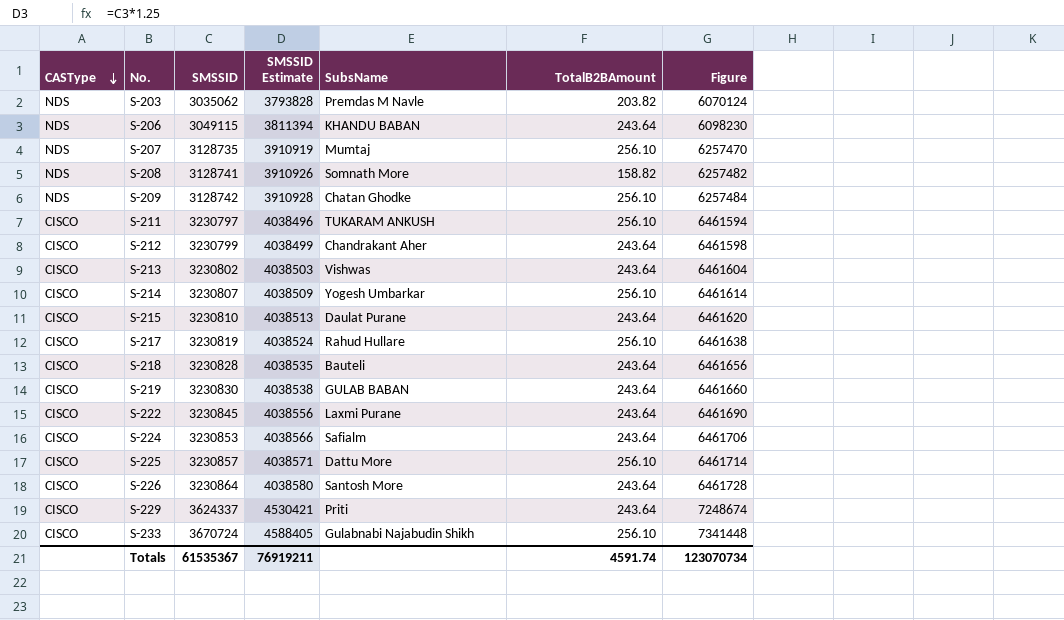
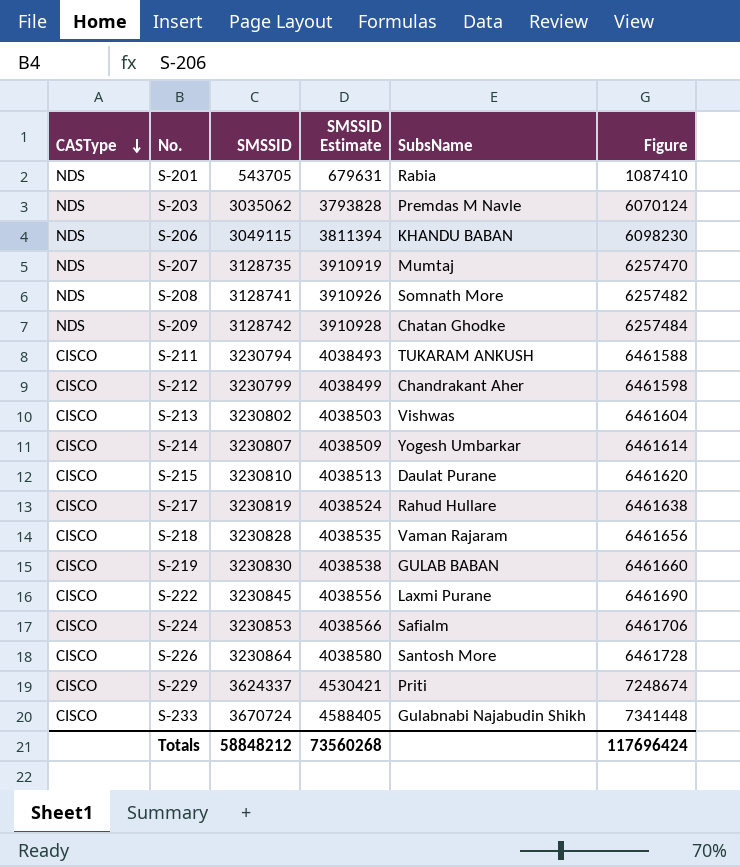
column TotalB2BAmount | position: 6 -> none
row S-225: CISCO | 3230857 | 4038571 | Dattu More | 256.10 | 6461714 -> none
row S-201: none -> NDS | 543705 | 679631 | Rabia | 1087410
S-211 | SMSSID: 3230797 -> 3230794
S-211 | SMSSID Estimate: 4038496 -> 4038493
S-211 | Figure: 6461594 -> 6461588
S-218 | SubsName: Bauteli -> Vaman Rajaram
Totals | SMSSID: 61535367 -> 58848212
Totals | SMSSID Estimate: 76919211 -> 73560268
Totals | Figure: 123070734 -> 117696424

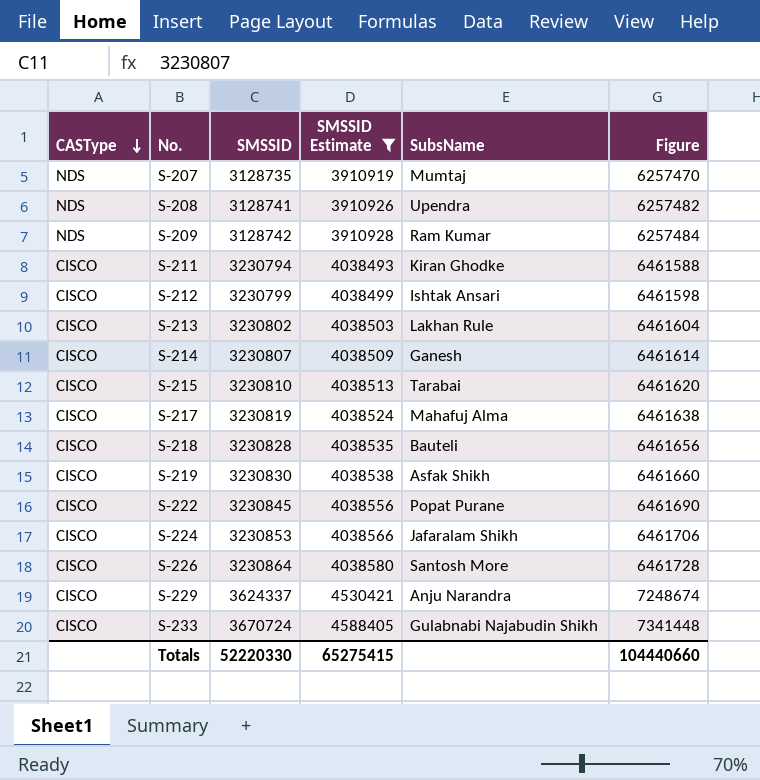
filter: none -> SMSSID Estimate >= 3910919
S-208 | SubsName: Somnath More -> Upendra
S-209 | SubsName: Chatan Ghodke -> Ram Kumar
S-211 | SubsName: TUKARAM ANKUSH -> Kiran Ghodke
S-212 | SubsName: Chandrakant Aher -> Ishtak Ansari
S-213 | SubsName: Vishwas -> Lakhan Rule
S-214 | SubsName: Yogesh Umbarkar -> Ganesh
S-215 | SubsName: Daulat Purane -> Tarabai
S-217 | SubsName: Rahud Hullare -> Mahafuj Alma
S-218 | SubsName: Vaman Rajaram -> Bauteli
S-219 | SubsName: GULAB BABAN -> Asfak Shikh
S-222 | SubsName: Laxmi Purane -> Popat Purane
S-224 | SubsName: Safialm -> Jafaralam Shikh
S-229 | SubsName: Priti -> Anju Narandra
Totals | SMSSID: 58848212 -> 52220330
Totals | SMSSID Estimate: 73560268 -> 65275415
Totals | Figure: 117696424 -> 104440660

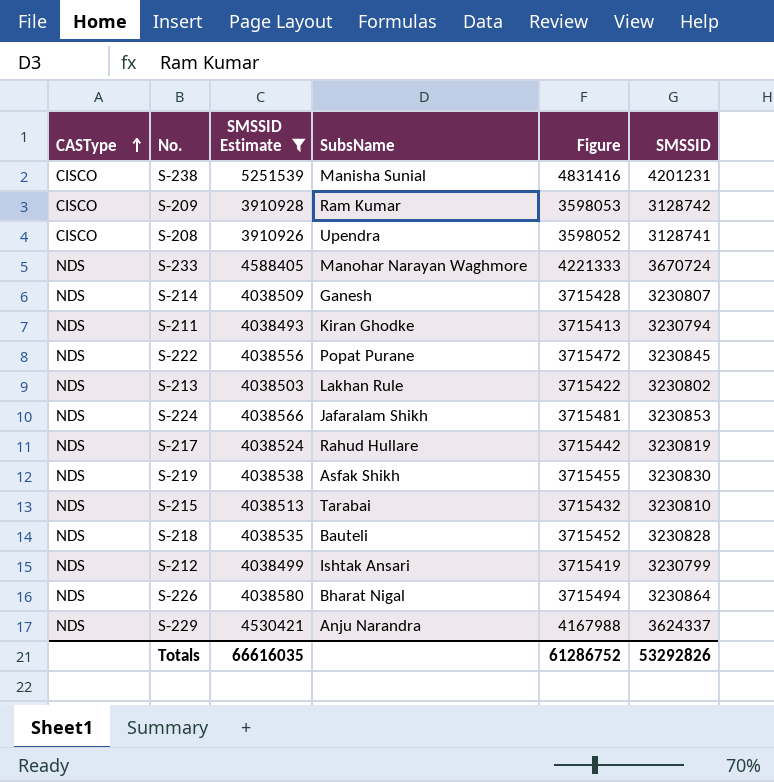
row order: CASType descending -> CASType ascending
column Figure | formula: [SMSSID] * 2 -> [SMSSID] * 1.15
column SMSSID | position: 3 -> 6
row S-207: NDS | 3128735 | 3910919 | Mumtaj | 6257470 -> none
row S-238: none -> CISCO | 5251539 | Manisha Sunial | 4831416 | 4201231
S-209 | CASType: NDS -> CISCO
S-208 | CASType: NDS -> CISCO
S-233 | CASType: CISCO -> NDS
S-233 | SubsName: Gulabnabi Najabudin Shikh -> Manohar Narayan Waghmore
S-214 | CASType: CISCO -> NDS
S-211 | CASType: CISCO -> NDS
S-222 | CASType: CISCO -> NDS
S-213 | CASType: CISCO -> NDS
S-224 | CASType: CISCO -> NDS
S-217 | CASType: CISCO -> NDS
S-217 | SubsName: Mahafuj Alma -> Rahud Hullare
S-219 | CASType: CISCO -> NDS
S-215 | CASType: CISCO -> NDS
S-218 | CASType: CISCO -> NDS
S-212 | CASType: CISCO -> NDS
S-226 | CASType: CISCO -> NDS
S-226 | SubsName: Santosh More -> Bharat Nigal
S-229 | CASType: CISCO -> NDS
Totals | SMSSID Estimate: 65275415 -> 66616035
Totals | Figure: 104440660 -> 61286752
Totals | SMSSID: 52220330 -> 53292826

